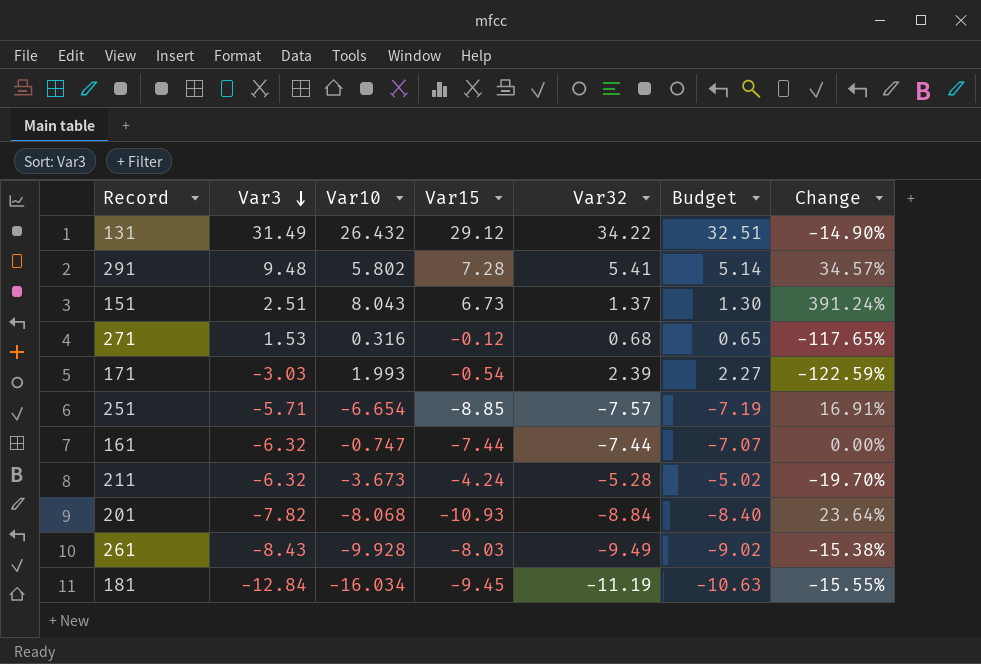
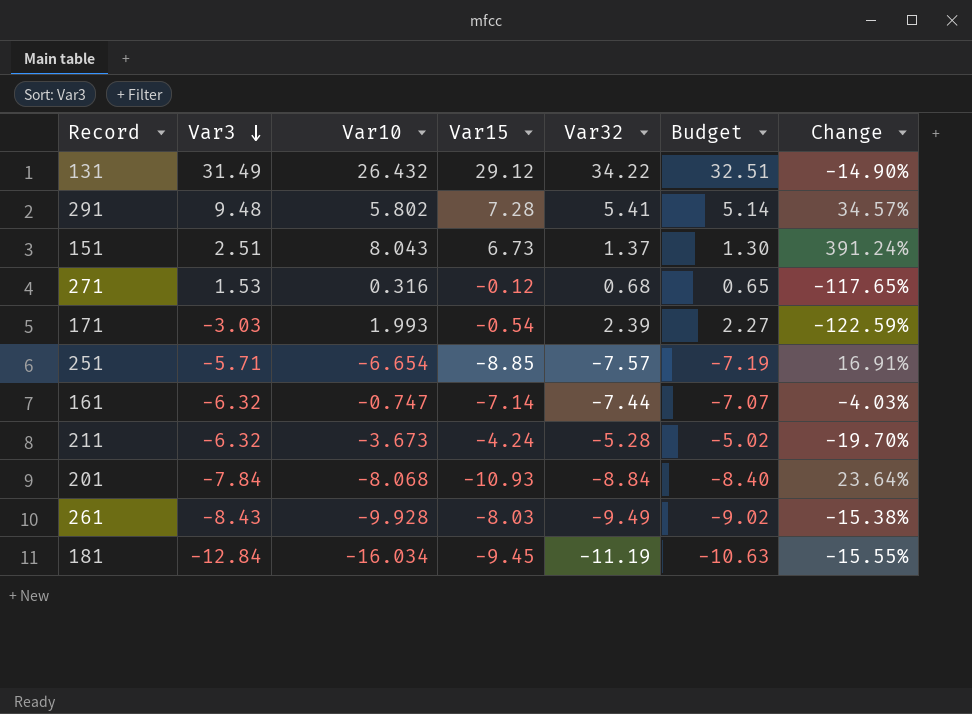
161 | Var15: -7.44 -> -7.14
161 | Change: 0.00% -> -4.03%
201 | Var3: -7.82 -> -7.84

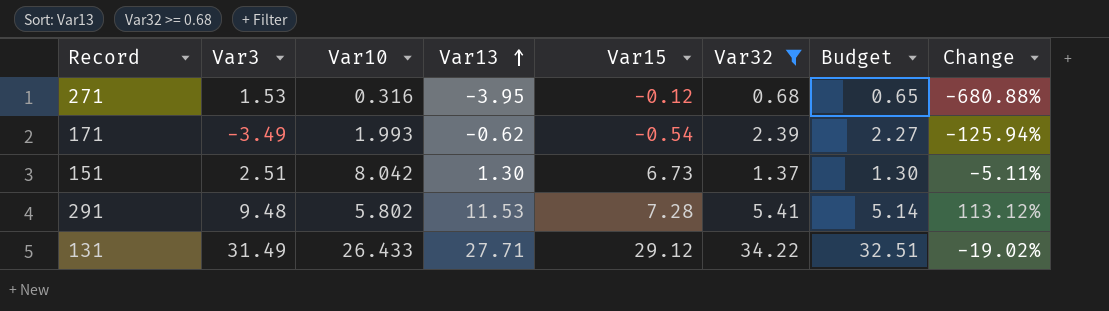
filter: none -> Var32 >= 0.68
row order: Var3 descending -> Var13 ascending
column Var13 | position: none -> 4
column Change | formula: ([Var15] - [Var32]) / [Var32] -> ([Var13] - [Var32]) / [Var32]
171 | Var3: -3.03 -> -3.49
151 | Var10: 8.043 -> 8.042
131 | Var10: 26.432 -> 26.433

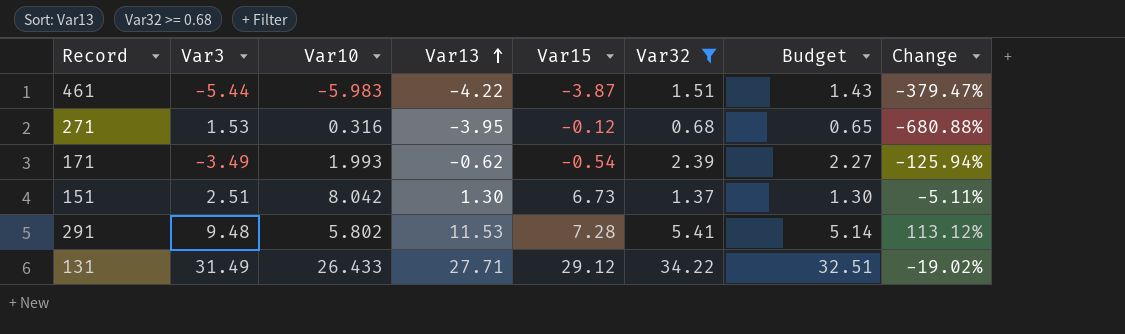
row 461: none -> -5.44 | -5.983 | -4.22 | -3.87 | 1.51 | 1.43 | -379.47%

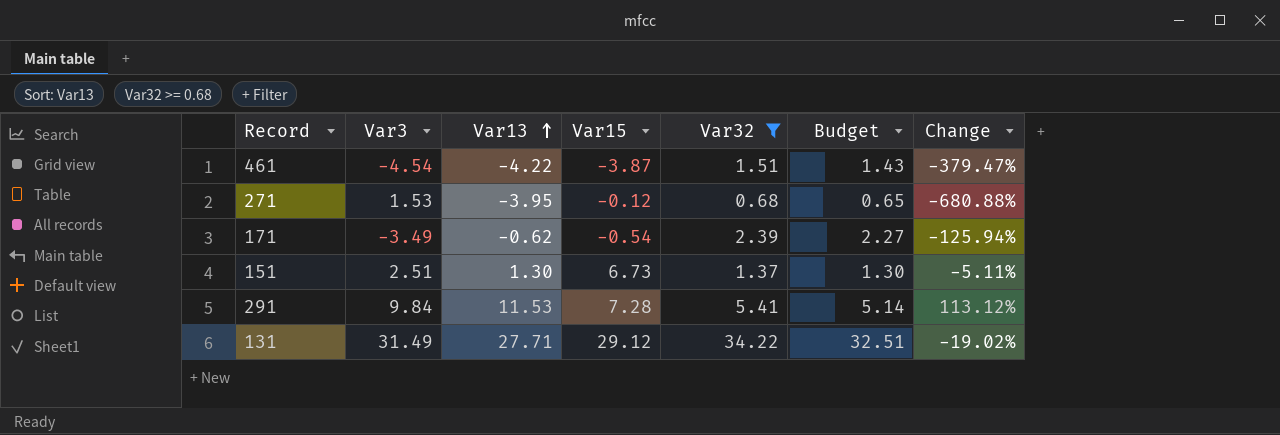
column Var10 | position: 3 -> none
461 | Var3: -5.44 -> -4.54
291 | Var3: 9.48 -> 9.84

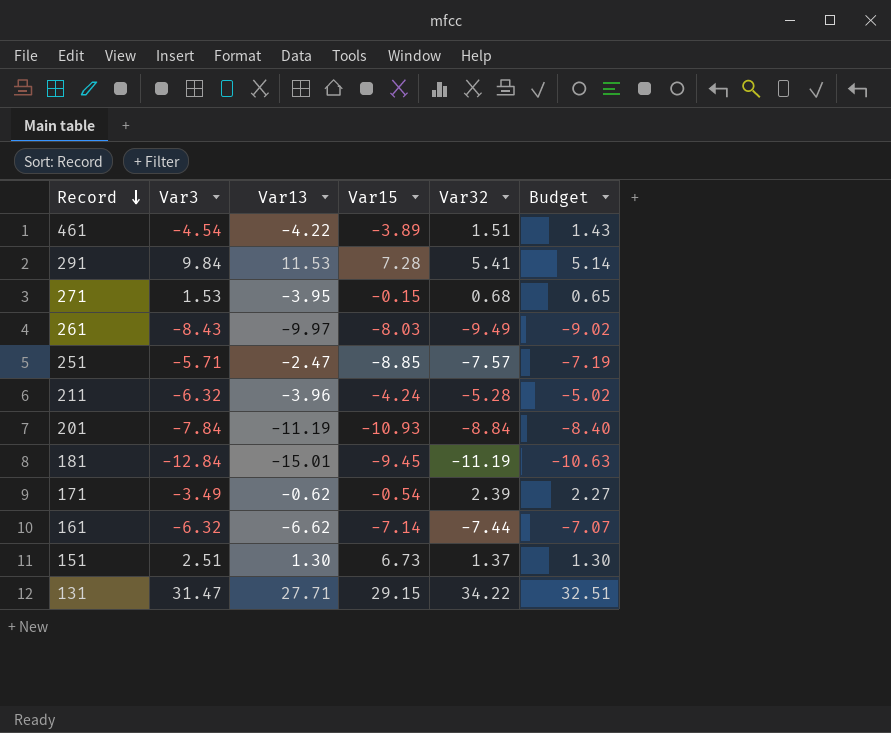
filter: Var32 >= 0.68 -> none
row order: Var13 ascending -> Record descending
column Change | formula: ([Var13] - [Var32]) / [Var32] -> none
461 | Var15: -3.87 -> -3.89
271 | Var15: -0.12 -> -0.15
131 | Var3: 31.49 -> 31.47
131 | Var15: 29.12 -> 29.15

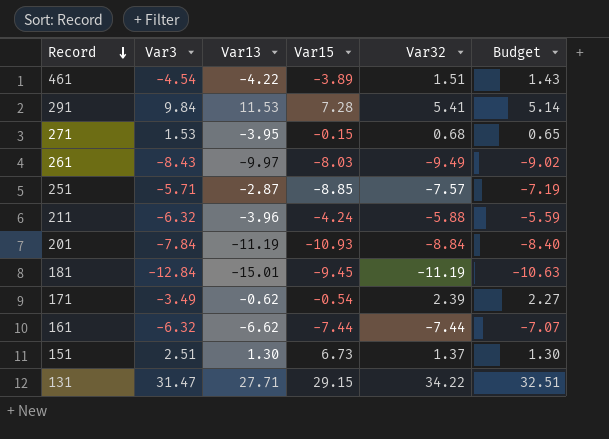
251 | Var13: -2.47 -> -2.87
211 | Var32: -5.28 -> -5.88
211 | Budget: -5.02 -> -5.59
161 | Var15: -7.14 -> -7.44

